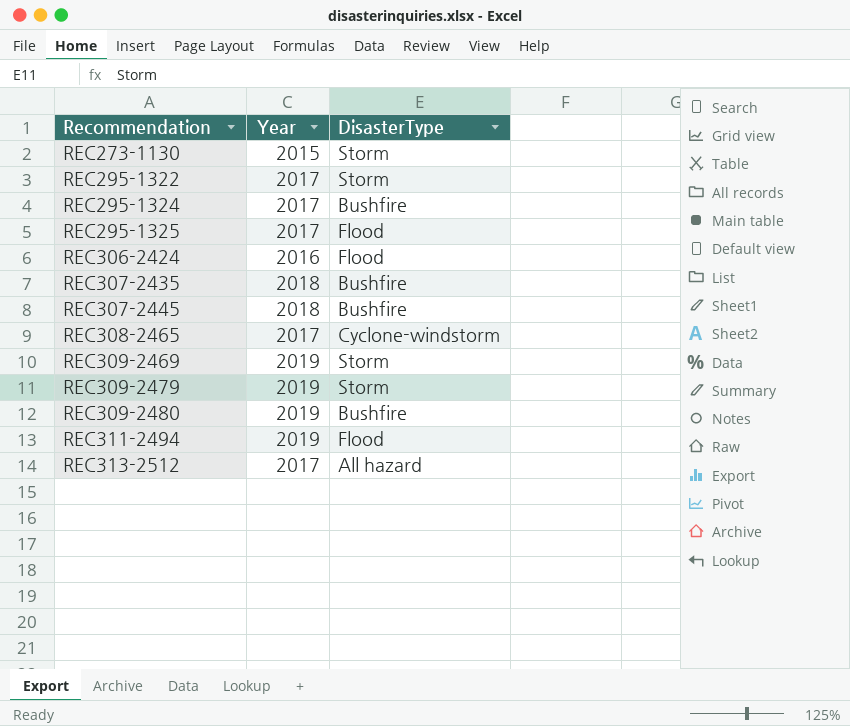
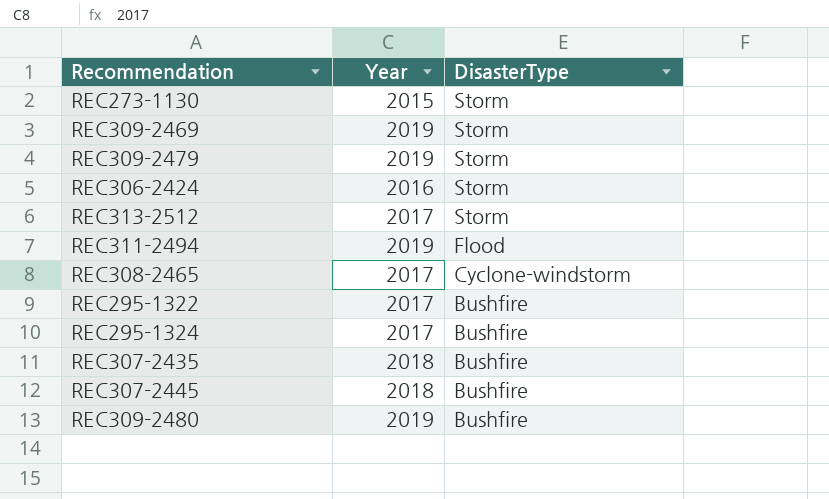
row order: Recommendation ascending -> DisasterType descending
row REC295-1325: 2017 | Flood -> none
REC306-2424 | DisasterType: Flood -> Storm
REC313-2512 | DisasterType: All hazard -> Storm
REC295-1322 | DisasterType: Storm -> Bushfire

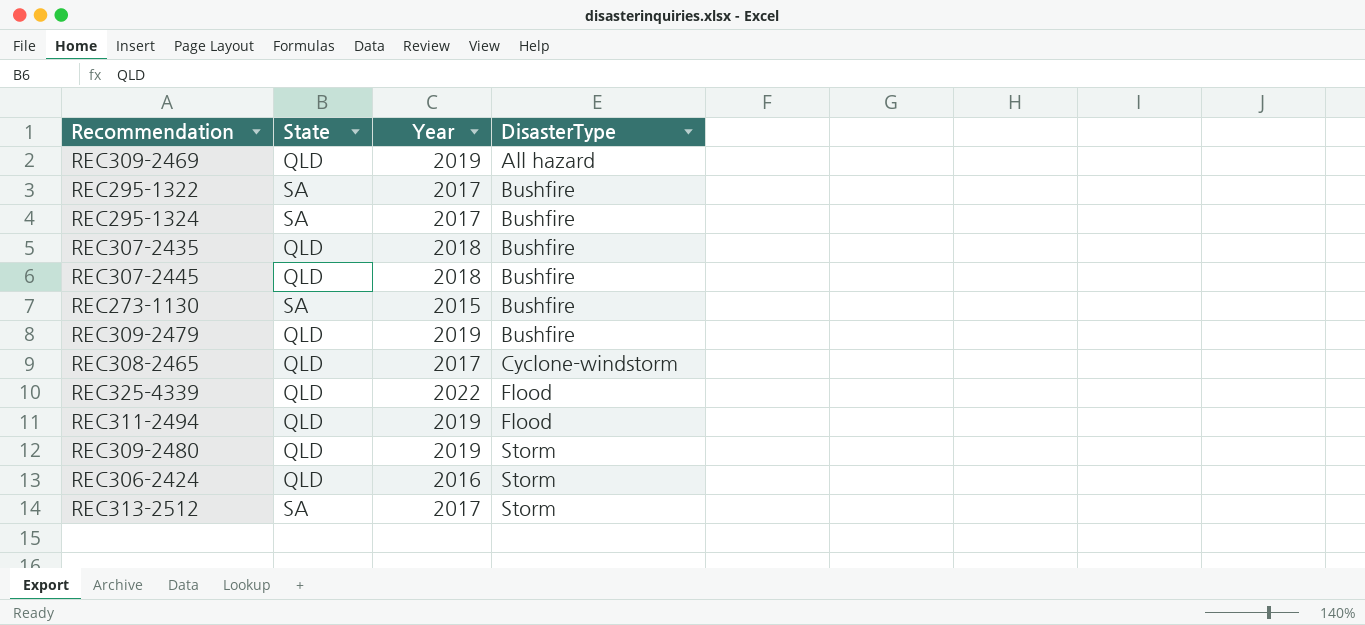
row order: DisasterType descending -> DisasterType ascending
column State | position: none -> 2
REC309-2469 | DisasterType: Storm -> All hazard
REC273-1130 | DisasterType: Storm -> Bushfire
REC309-2479 | DisasterType: Storm -> Bushfire
row REC325-4339: none -> QLD | 2022 | Flood
REC309-2480 | DisasterType: Bushfire -> Storm

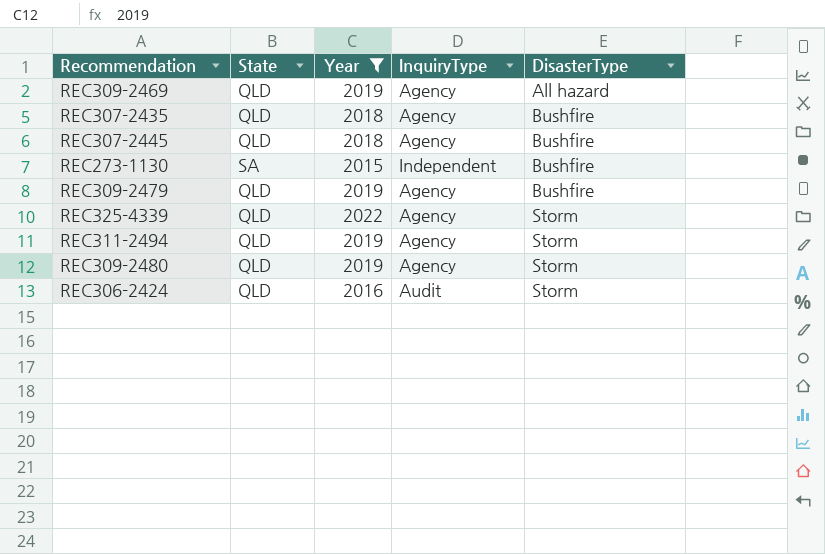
filter: none -> Year != 2017
column InquiryType | position: none -> 4
REC325-4339 | DisasterType: Flood -> Storm
REC311-2494 | DisasterType: Flood -> Storm

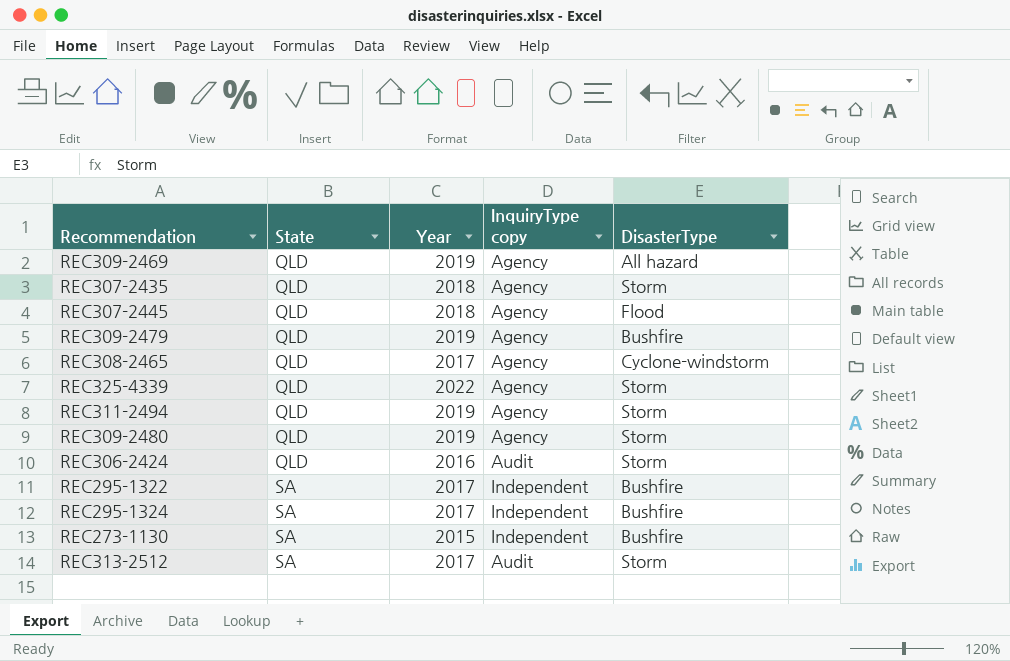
filter: Year != 2017 -> none
row order: DisasterType ascending -> State ascending
column name: InquiryType -> InquiryType copy
REC307-2435 | DisasterType: Bushfire -> Storm
REC307-2445 | DisasterType: Bushfire -> Flood

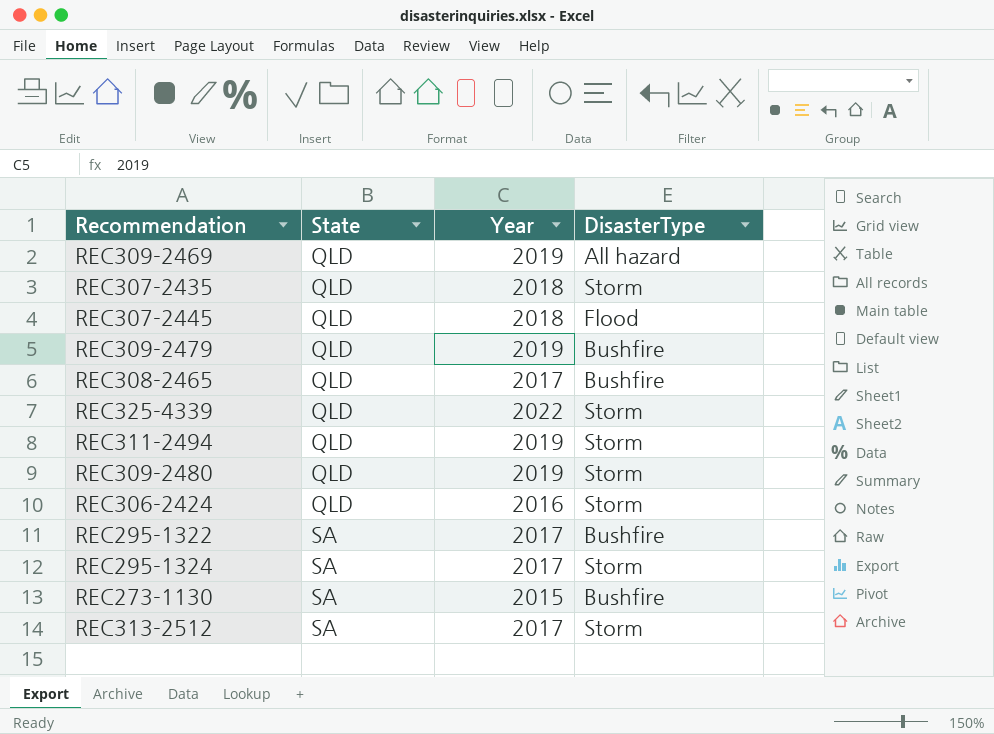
column InquiryType copy | position: 4 -> none
REC308-2465 | DisasterType: Cyclone-windstorm -> Bushfire
REC295-1324 | DisasterType: Bushfire -> Storm

